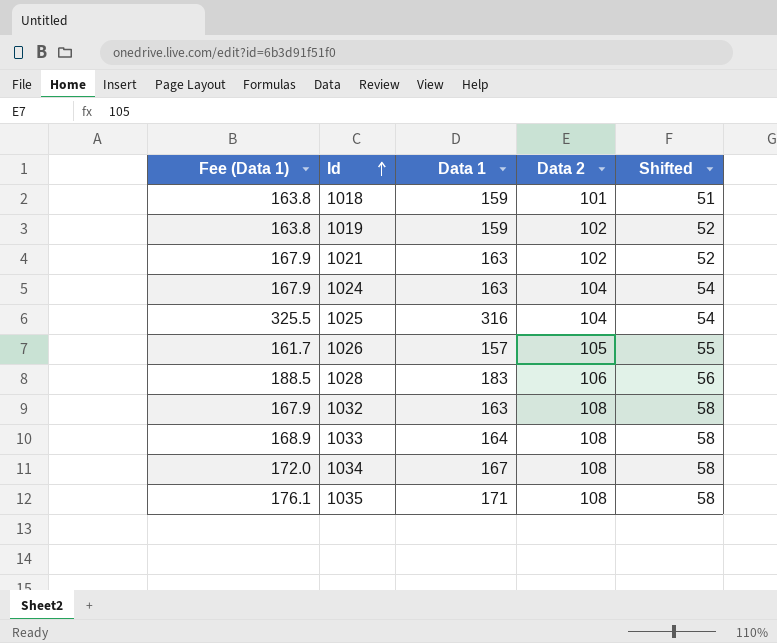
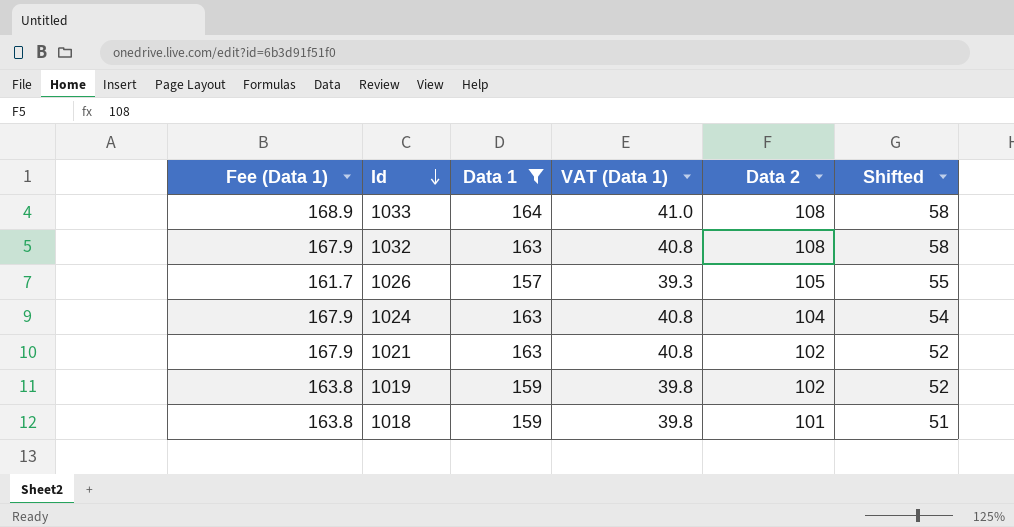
filter: none -> Data 1 <= 164
row order: Id ascending -> Id descending
column VAT (Data 1) | formula: none -> [Data 1] * 0.25

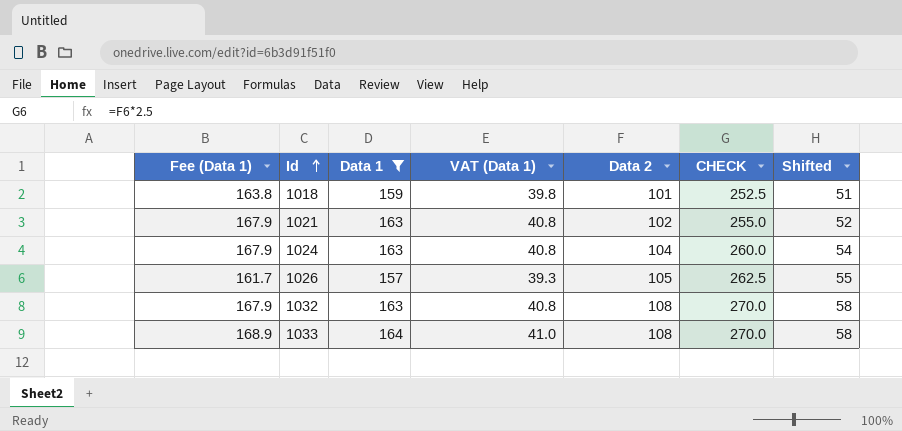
row order: Id descending -> Id ascending
column CHECK | formula: none -> [Data 2] * 2.5
row 1019: 163.8 | 159 | 39.8 | 102 | 52 -> none

